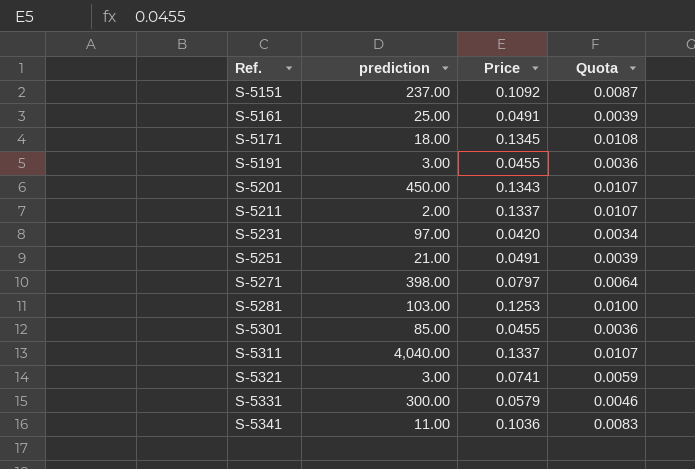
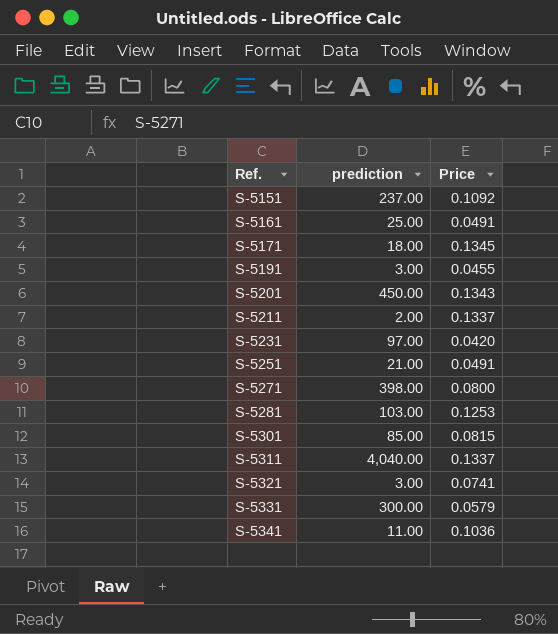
column Quota | formula: [Price] * 0.08 -> none
S-5271 | Price: 0.0797 -> 0.0800
S-5301 | Price: 0.0455 -> 0.0815

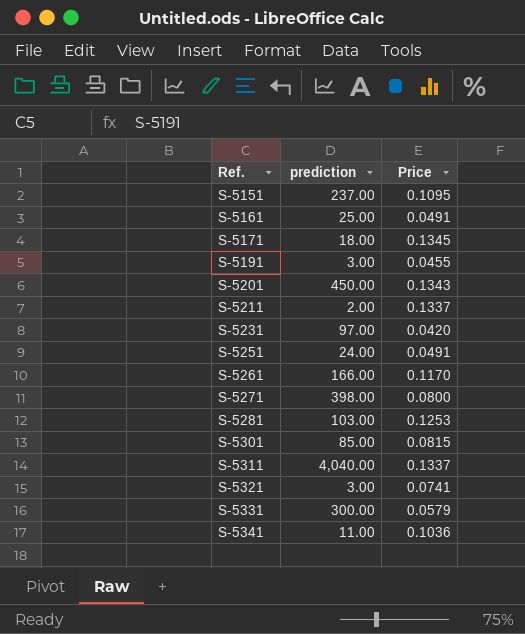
S-5151 | Price: 0.1092 -> 0.1095
S-5251 | prediction: 21.00 -> 24.00
row S-5261: none -> 166.00 | 0.1170

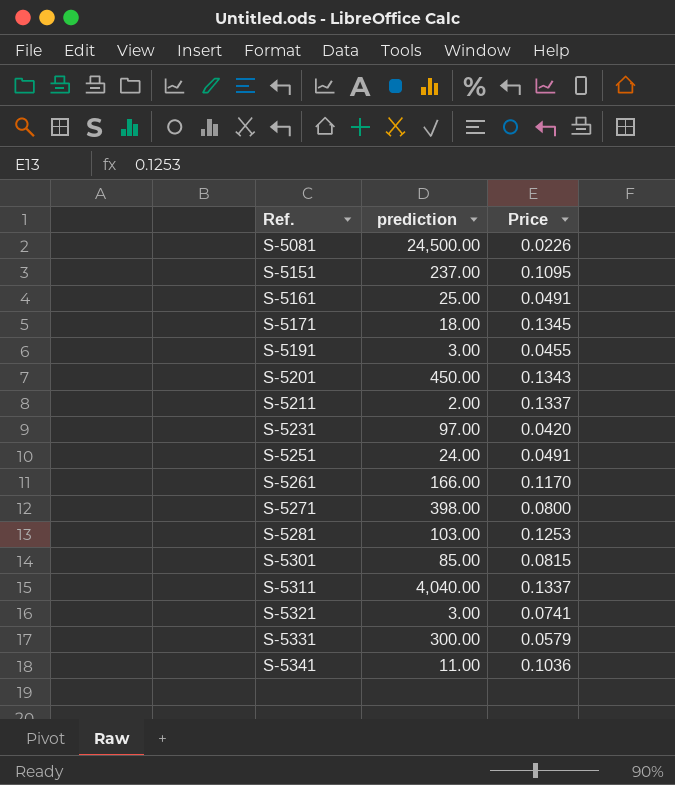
row S-5081: none -> 24,500.00 | 0.0226

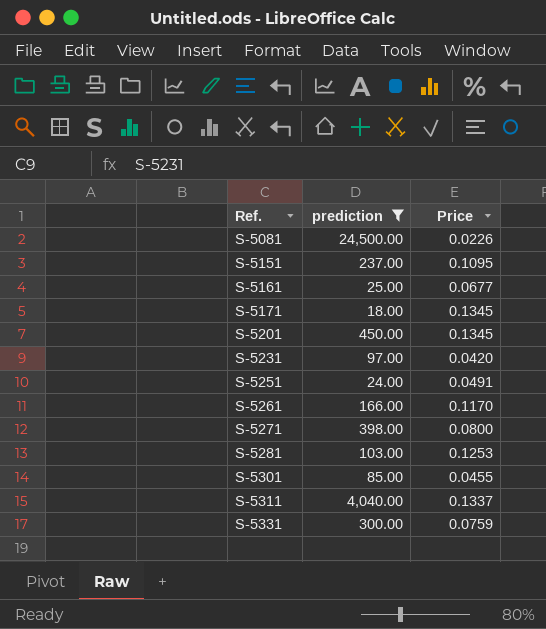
filter: none -> prediction >= 18.00
S-5161 | Price: 0.0491 -> 0.0677
S-5201 | Price: 0.1343 -> 0.1345
S-5301 | Price: 0.0815 -> 0.0455
S-5331 | Price: 0.0579 -> 0.0759

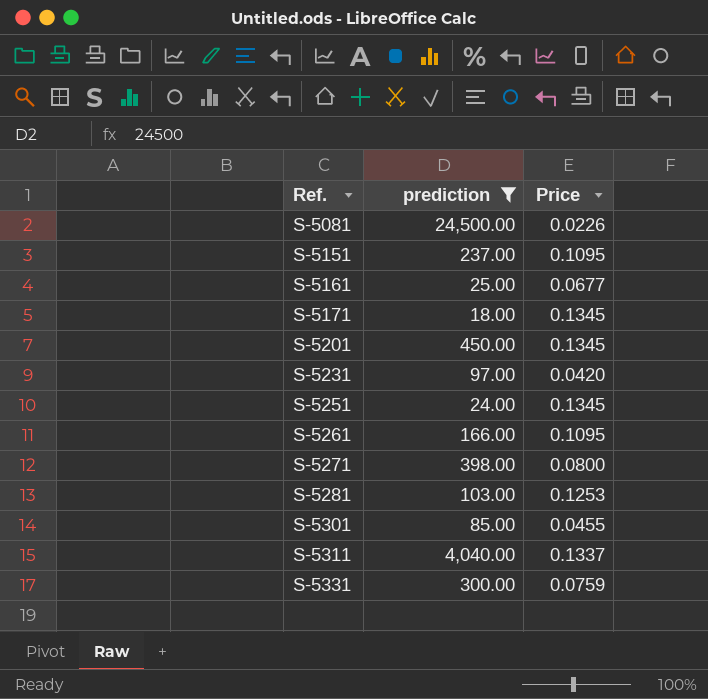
S-5251 | Price: 0.0491 -> 0.1345
S-5261 | Price: 0.1170 -> 0.1095

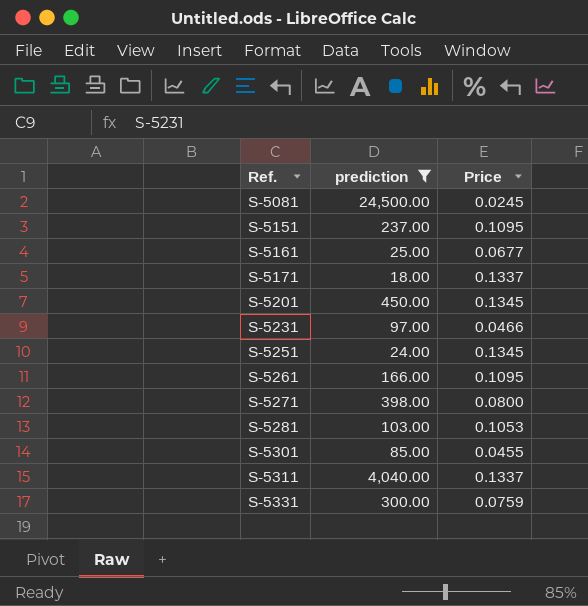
S-5081 | Price: 0.0226 -> 0.0245
S-5171 | Price: 0.1345 -> 0.1337
S-5231 | Price: 0.0420 -> 0.0466
S-5281 | Price: 0.1253 -> 0.1053

